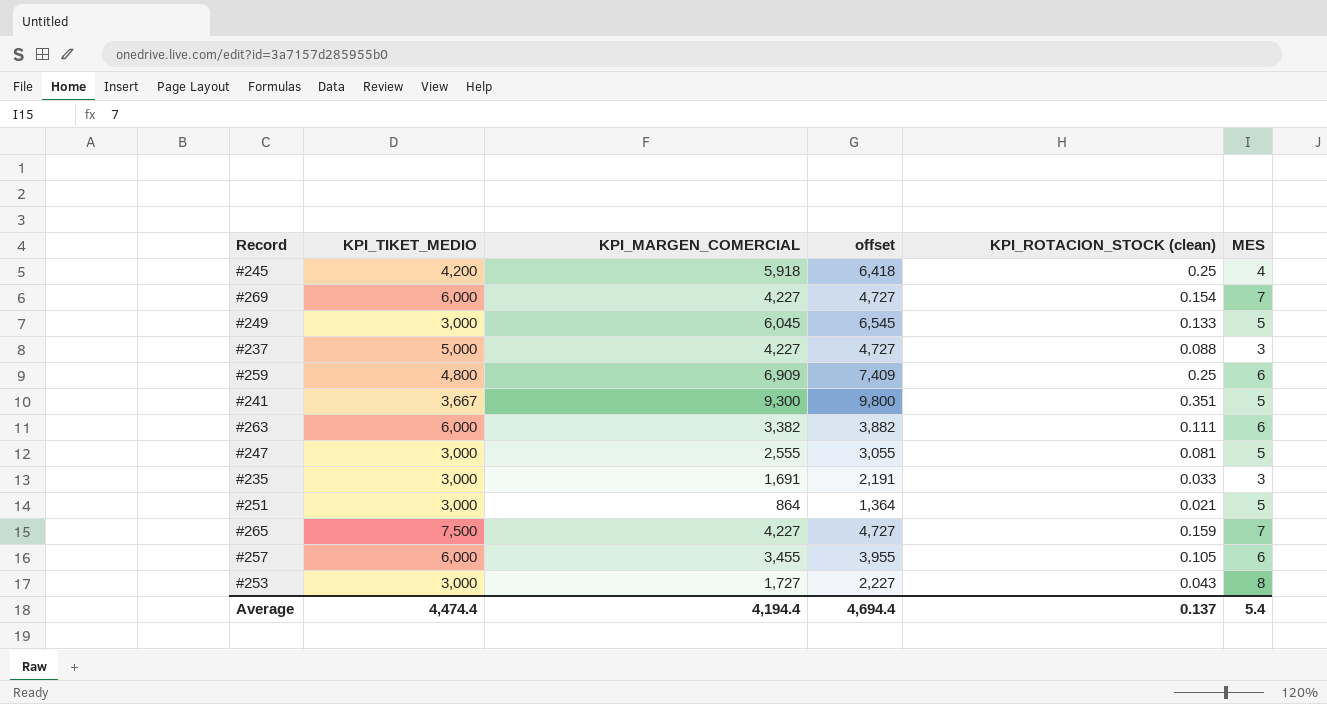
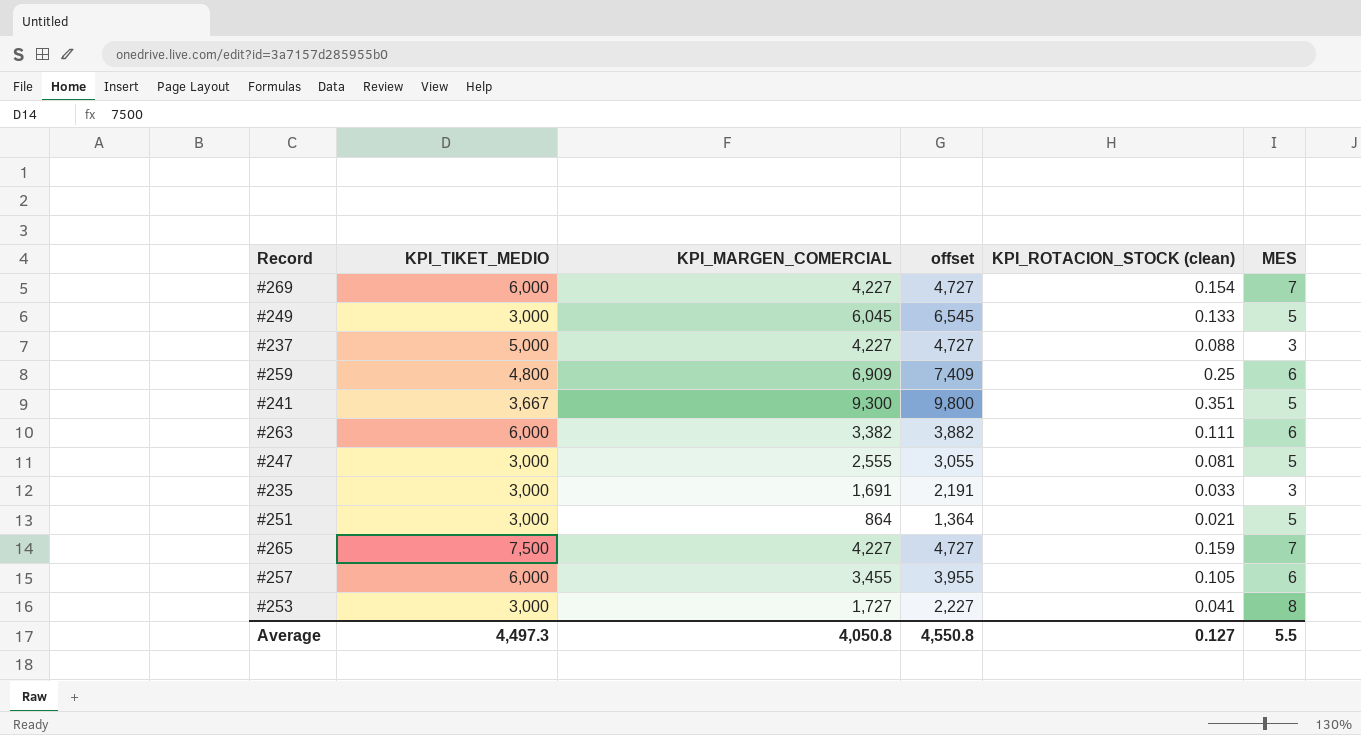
row #245: 4,200 | 5,918 | 6,418 | 0.25 | 4 -> none
#253 | KPI_ROTACION_STOCK (clean): 0.043 -> 0.041
Average | KPI_TIKET_MEDIO: 4,474.4 -> 4,497.3
Average | KPI_MARGEN_COMERCIAL: 4,194.4 -> 4,050.8
Average | offset: 4,694.4 -> 4,550.8
Average | KPI_ROTACION_STOCK (clean): 0.137 -> 0.127
Average | MES: 5.4 -> 5.5

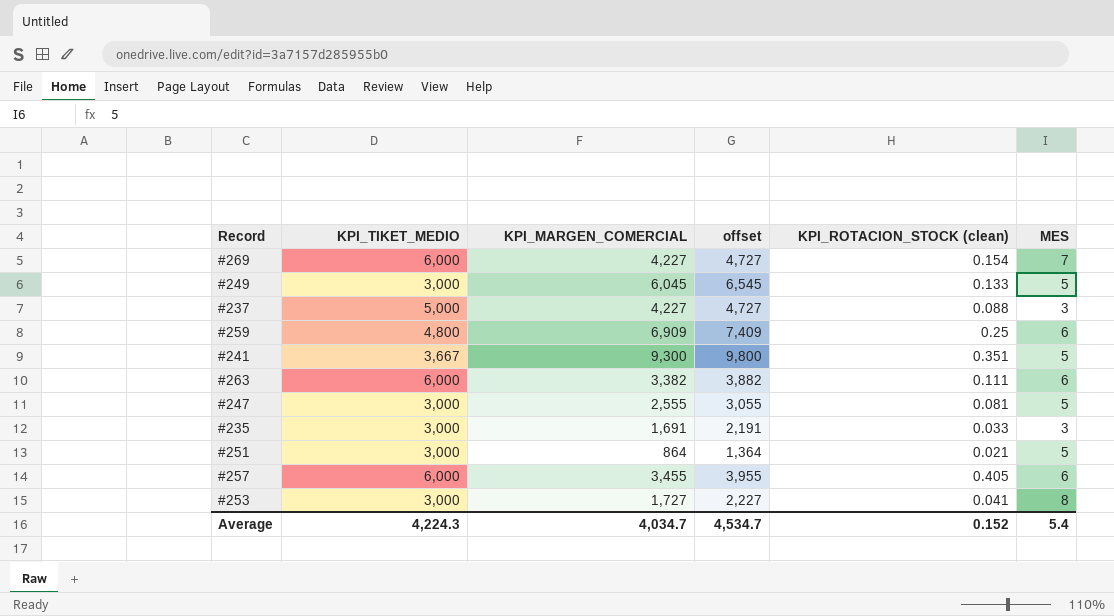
row #265: 7,500 | 4,227 | 4,727 | 0.159 | 7 -> none
#257 | KPI_ROTACION_STOCK (clean): 0.105 -> 0.405
Average | KPI_TIKET_MEDIO: 4,497.3 -> 4,224.3
Average | KPI_MARGEN_COMERCIAL: 4,050.8 -> 4,034.7
Average | offset: 4,550.8 -> 4,534.7
Average | KPI_ROTACION_STOCK (clean): 0.127 -> 0.152
Average | MES: 5.5 -> 5.4

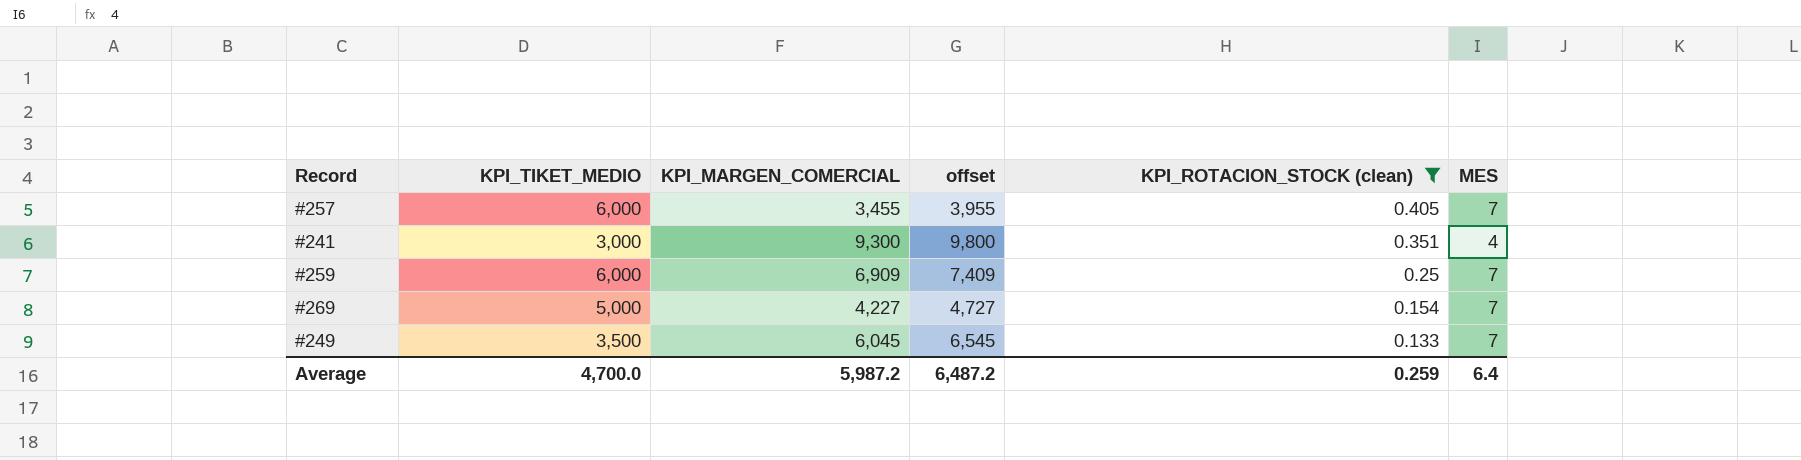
filter: none -> KPI_ROTACION_STOCK (clean) >= 0.133
row order: none -> KPI_ROTACION_STOCK (clean) descending
#257 | MES: 6 -> 7
#241 | KPI_TIKET_MEDIO: 3,667 -> 3,000
#241 | MES: 5 -> 4
#259 | KPI_TIKET_MEDIO: 4,800 -> 6,000
#259 | MES: 6 -> 7
#269 | KPI_TIKET_MEDIO: 6,000 -> 5,000
#249 | KPI_TIKET_MEDIO: 3,000 -> 3,500
#249 | MES: 5 -> 7
Average | KPI_TIKET_MEDIO: 4,224.3 -> 4,700.0
Average | KPI_MARGEN_COMERCIAL: 4,034.7 -> 5,987.2
Average | offset: 4,534.7 -> 6,487.2
Average | KPI_ROTACION_STOCK (clean): 0.152 -> 0.259
Average | MES: 5.4 -> 6.4

